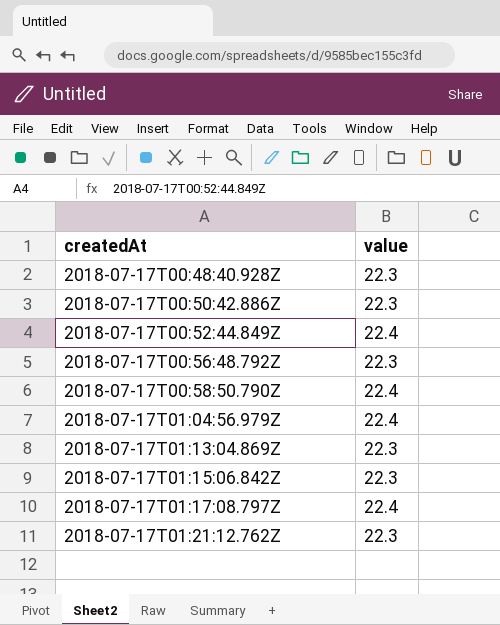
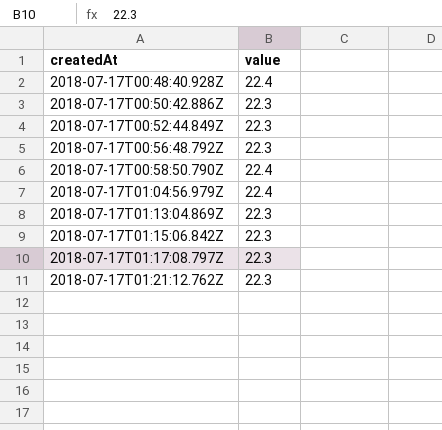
2018-07-17T00:48:40.928Z | value: 22.3 -> 22.4
2018-07-17T00:52:44.849Z | value: 22.4 -> 22.3
2018-07-17T01:17:08.797Z | value: 22.4 -> 22.3

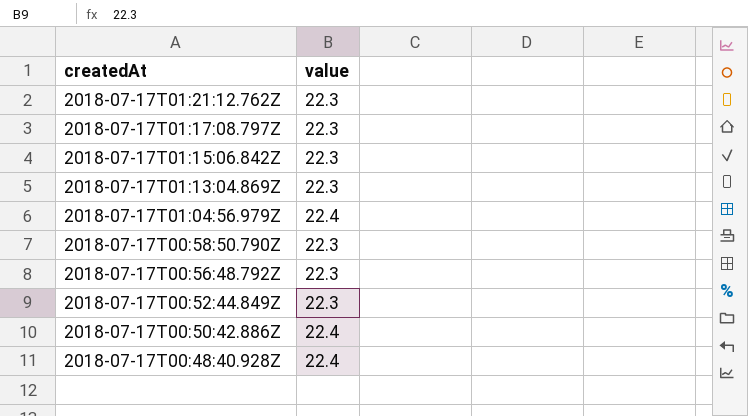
row order: createdAt ascending -> createdAt descending
2018-07-17T00:58:50.790Z | value: 22.4 -> 22.3
2018-07-17T00:50:42.886Z | value: 22.3 -> 22.4

